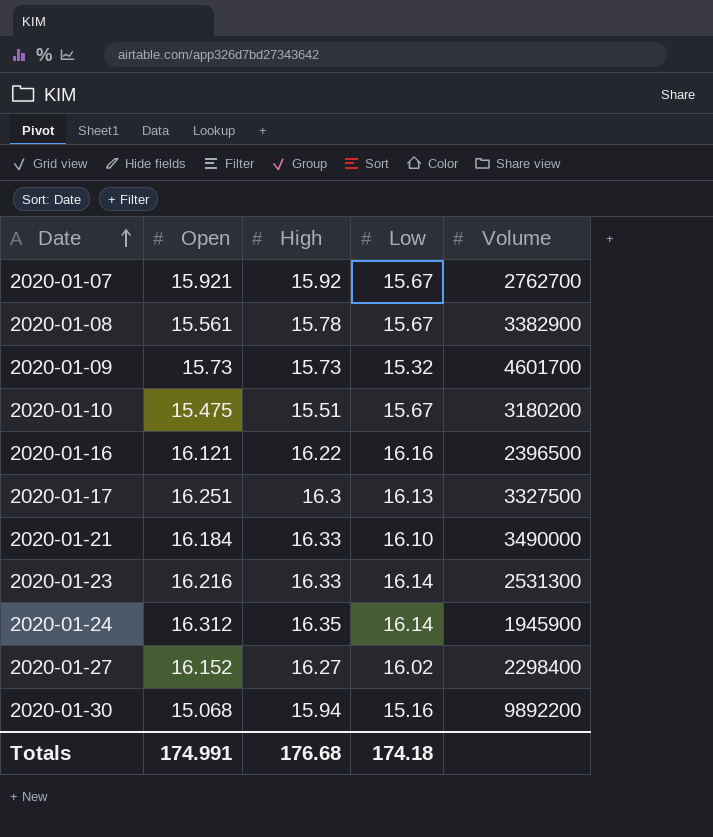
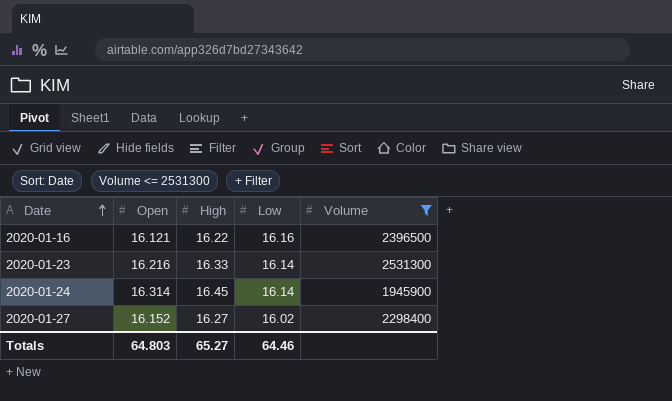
filter: none -> Volume <= 2531300
2020-01-24 | Open: 16.312 -> 16.314
2020-01-24 | High: 16.35 -> 16.45
Totals | Open: 174.991 -> 64.803
Totals | High: 176.68 -> 65.27
Totals | Low: 174.18 -> 64.46

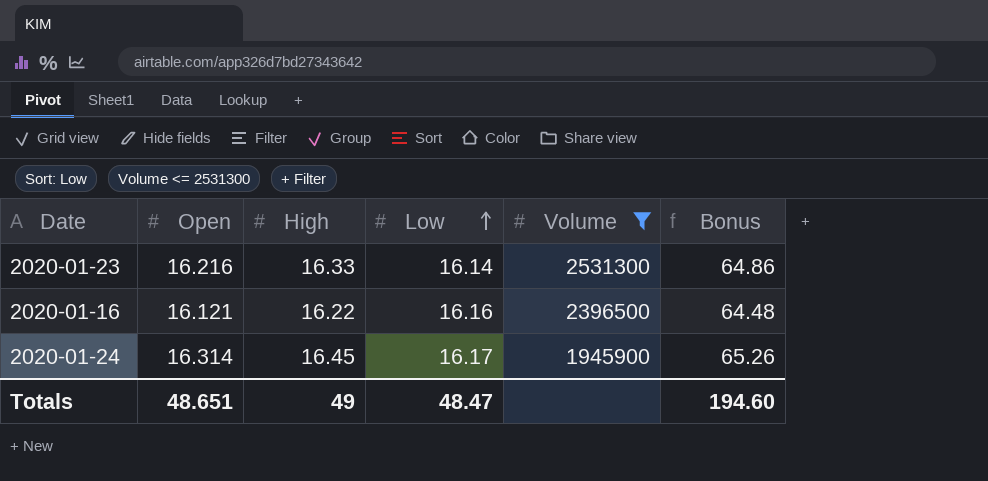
row order: Date ascending -> Low ascending
column Bonus | formula: none -> [Open] * 4
row 2020-01-27: 16.152 | 16.27 | 16.02 | 2298400 -> none
2020-01-24 | Low: 16.14 -> 16.17
Totals | Open: 64.803 -> 48.651
Totals | High: 65.27 -> 49
Totals | Low: 64.46 -> 48.47

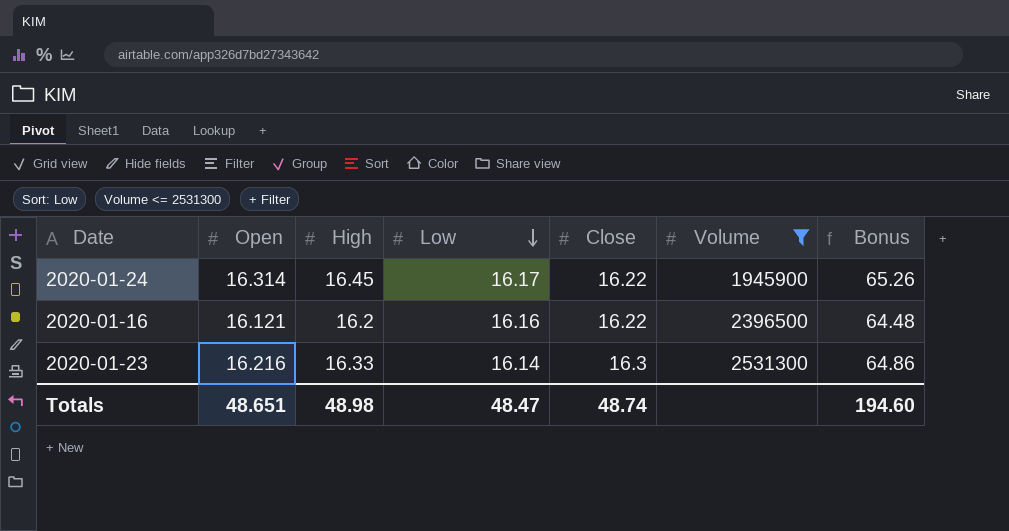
row order: Low ascending -> Low descending
column Close | position: none -> 5
2020-01-16 | High: 16.22 -> 16.2
Totals | High: 49 -> 48.98

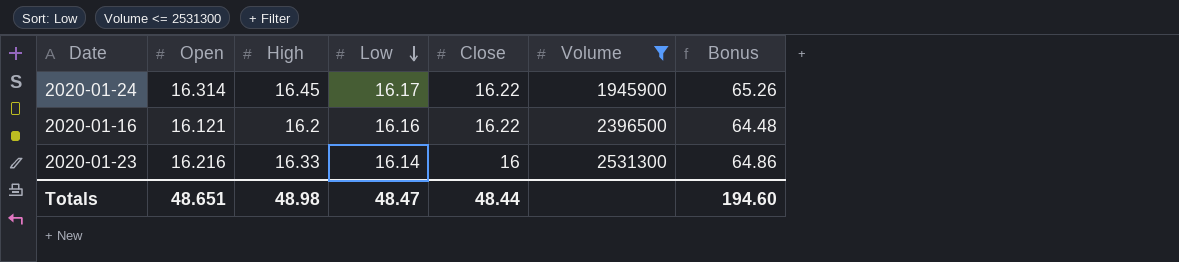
2020-01-23 | Close: 16.3 -> 16
Totals | Close: 48.74 -> 48.44

